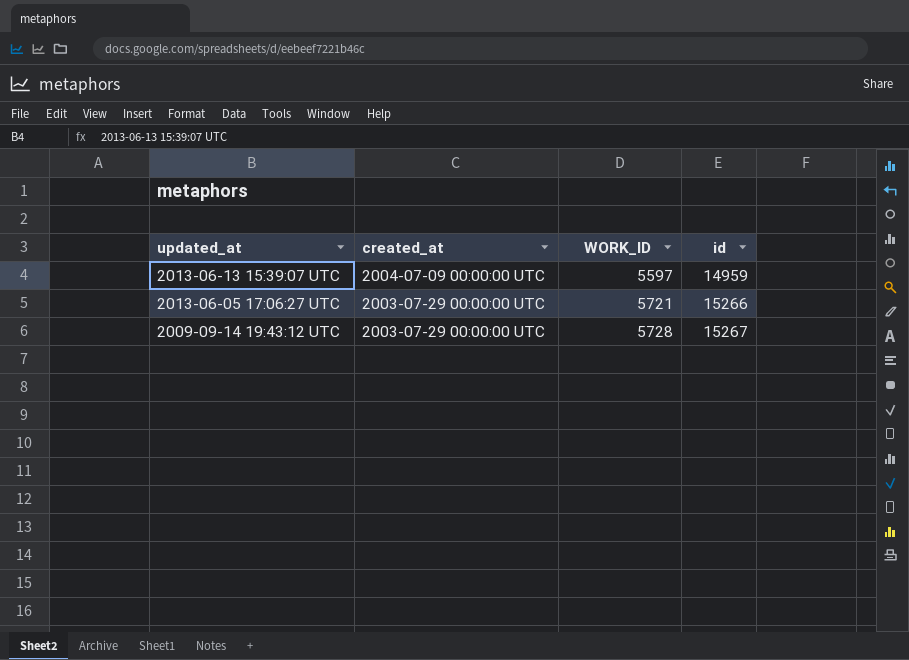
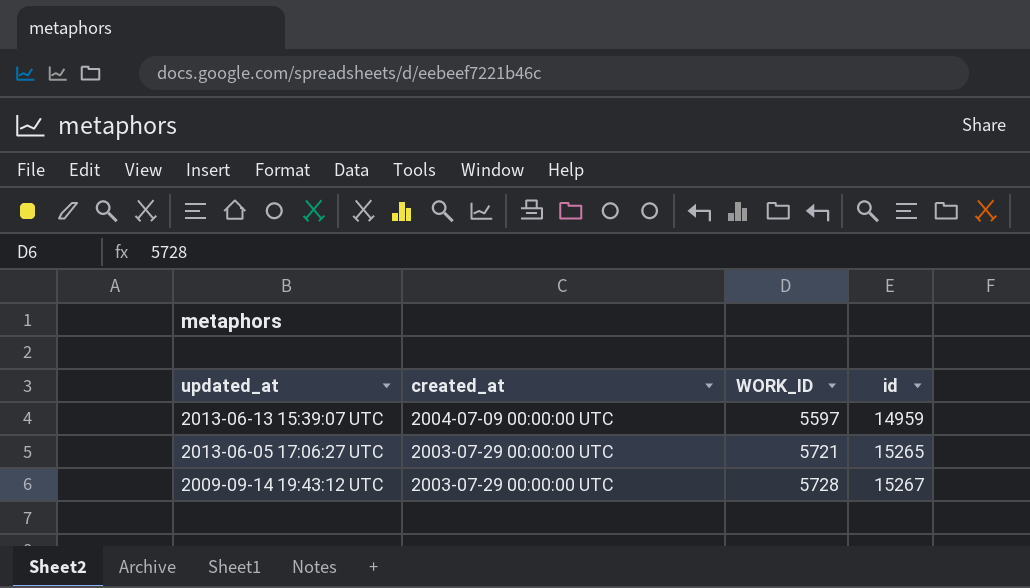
2013-06-05 17:06:27 UTC | id: 15266 -> 15265

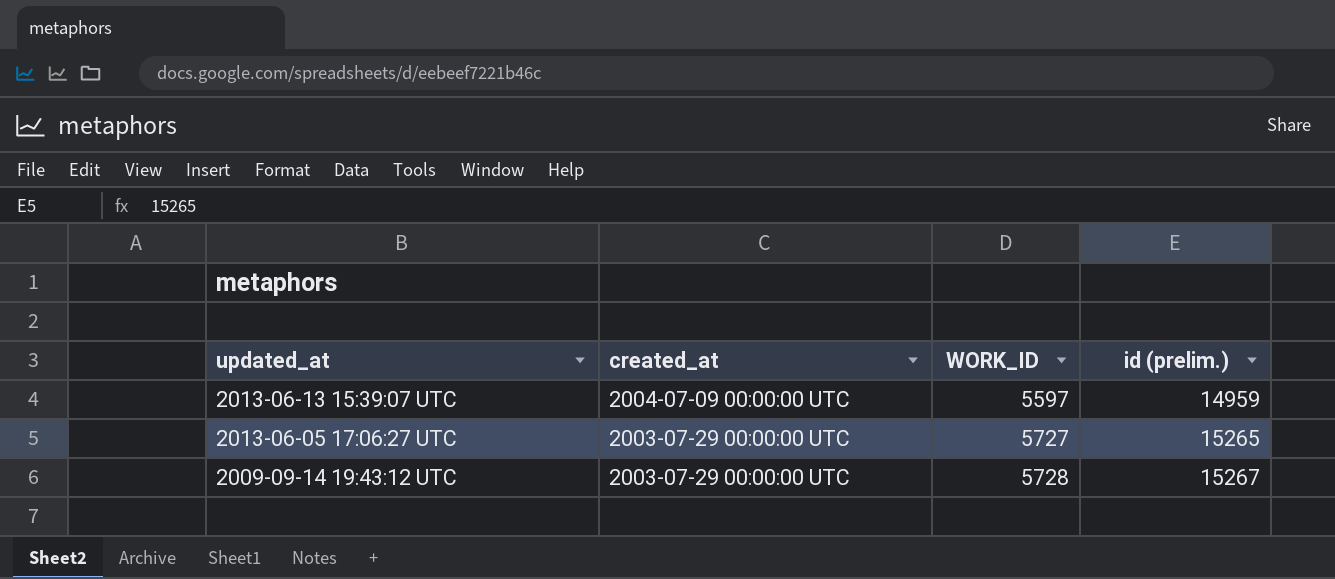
column name: id -> id (prelim.)
2013-06-05 17:06:27 UTC | WORK_ID: 5721 -> 5727

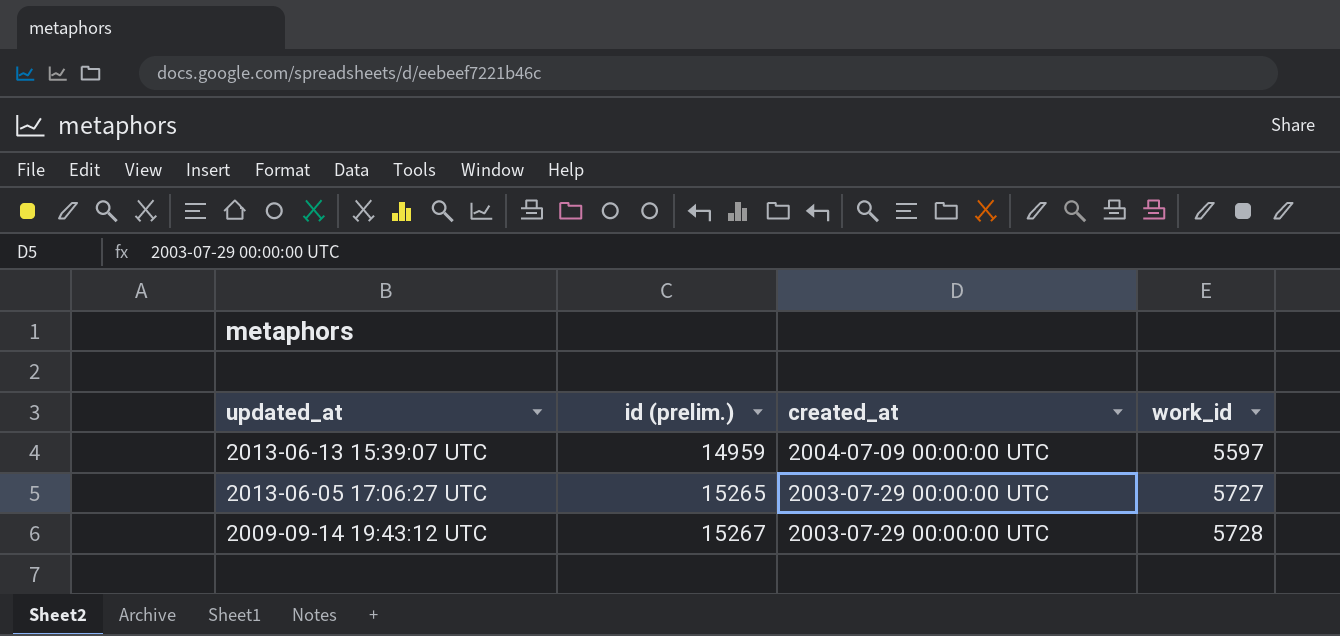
column id (prelim.) | position: 4 -> 2
column name: WORK_ID -> work_id

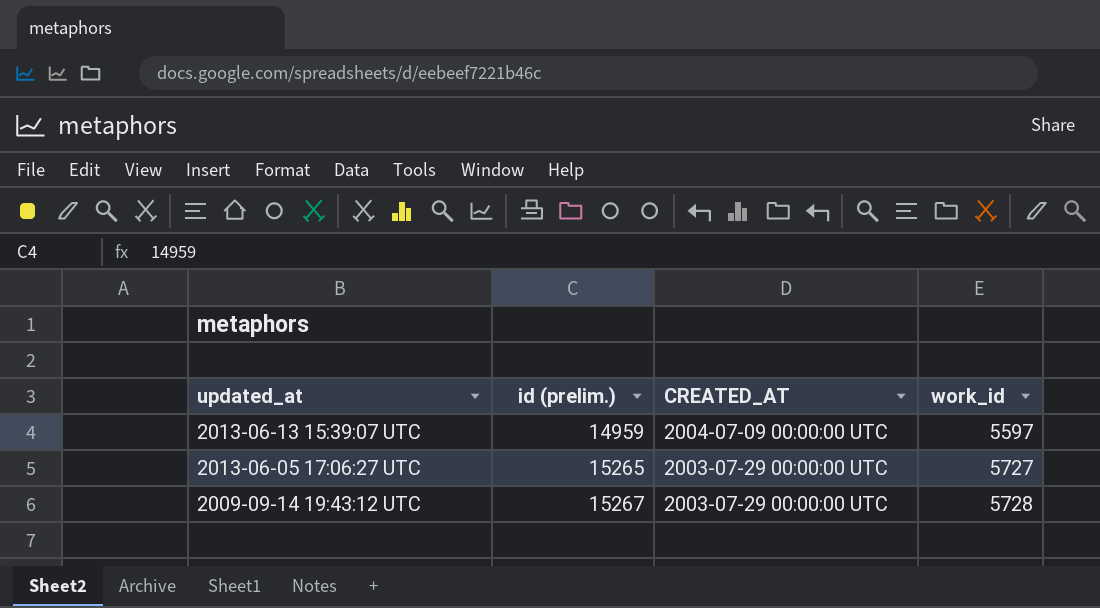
column name: created_at -> CREATED_AT

